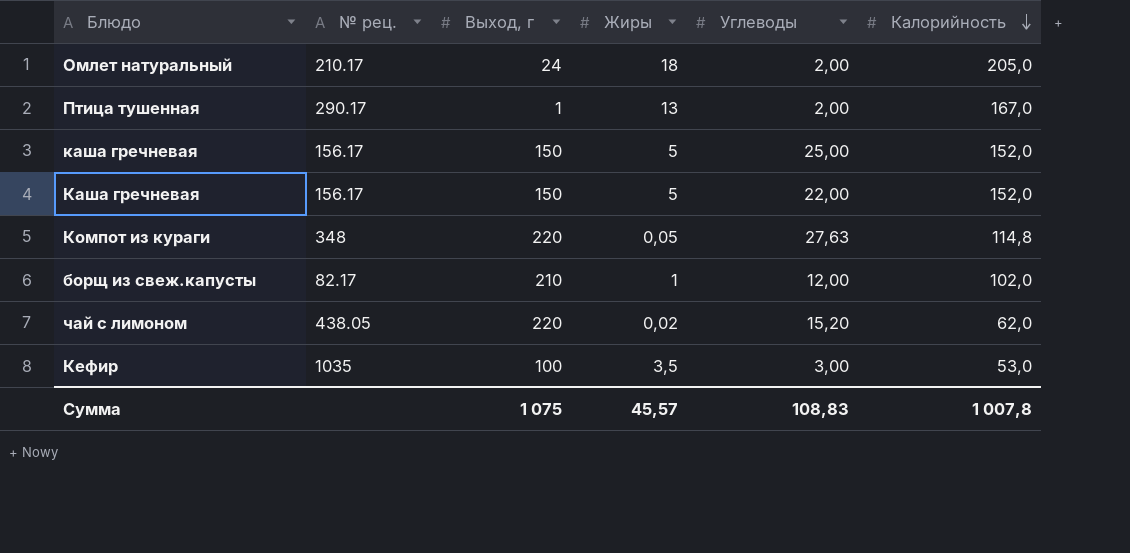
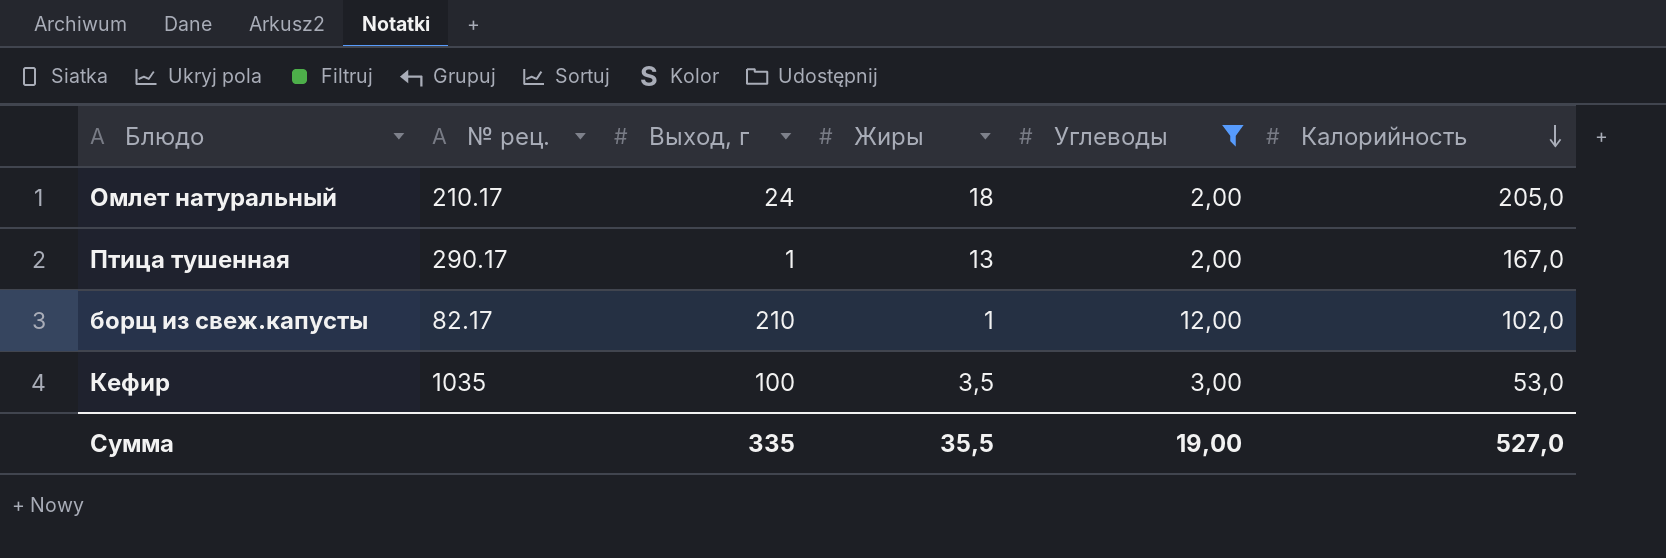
filter: none -> Углеводы <= 12,00
Сумма | Выход, г: 1 075 -> 335
Сумма | Жиры: 45,57 -> 35,5
Сумма | Углеводы: 108,83 -> 19,00
Сумма | Калорийность: 1 007,8 -> 527,0

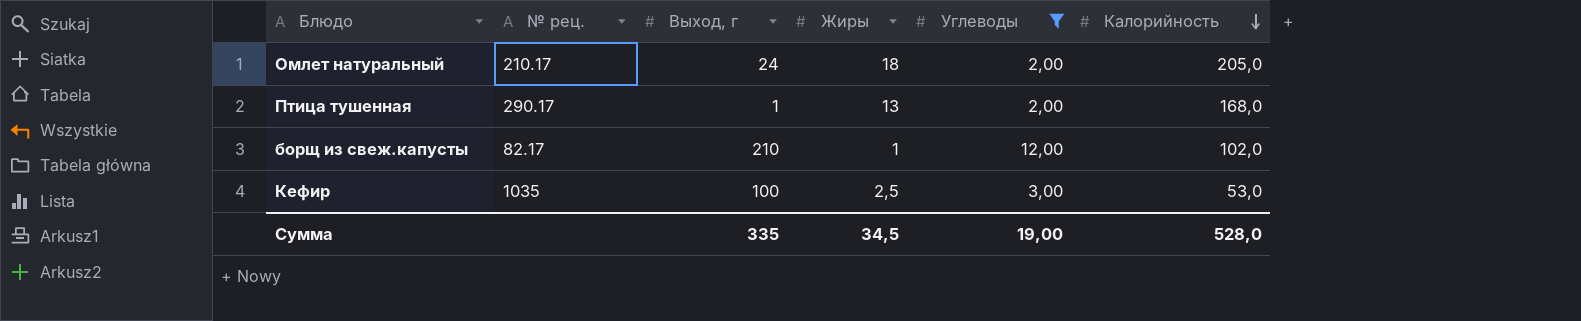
Птица тушенная | Калорийность: 167,0 -> 168,0
Кефир | Жиры: 3,5 -> 2,5
Сумма | Жиры: 35,5 -> 34,5
Сумма | Калорийность: 527,0 -> 528,0

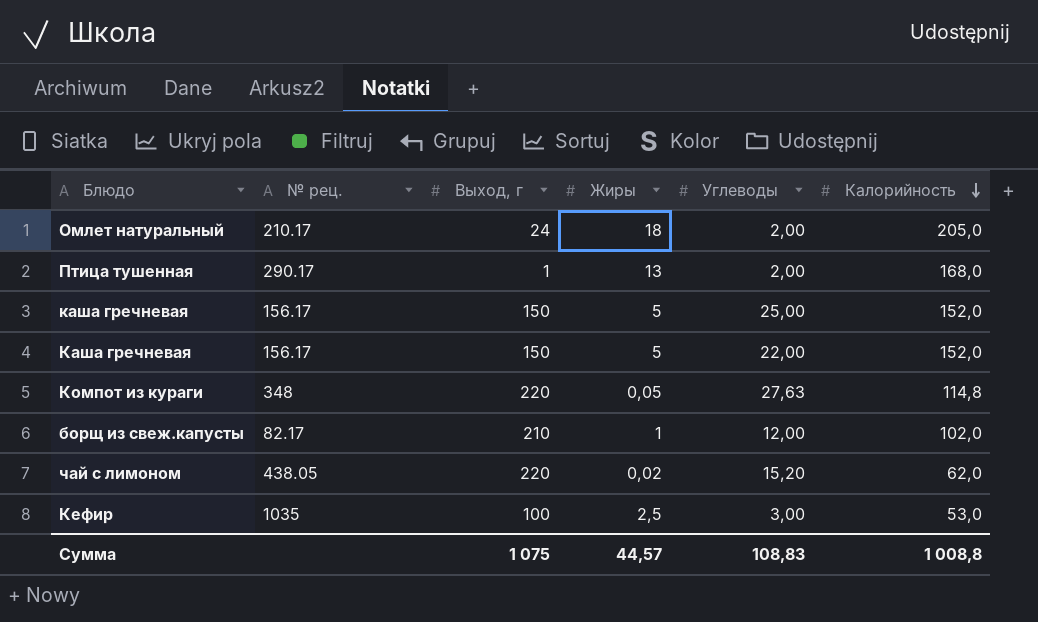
filter: Углеводы <= 12,00 -> none
Сумма | Выход, г: 335 -> 1 075
Сумма | Жиры: 34,5 -> 44,57
Сумма | Углеводы: 19,00 -> 108,83
Сумма | Калорийность: 528,0 -> 1 008,8

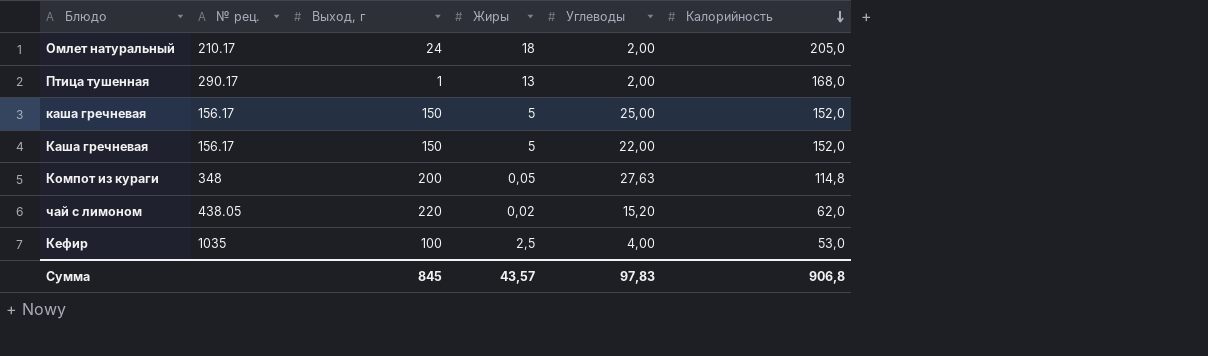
row борщ из свеж.капусты: 82.17 | 210 | 1 | 12,00 | 102,0 -> none
Компот из кураги | Выход, г: 220 -> 200
Кефир | Углеводы: 3,00 -> 4,00
Сумма | Выход, г: 1 075 -> 845
Сумма | Жиры: 44,57 -> 43,57
Сумма | Углеводы: 108,83 -> 97,83
Сумма | Калорийность: 1 008,8 -> 906,8

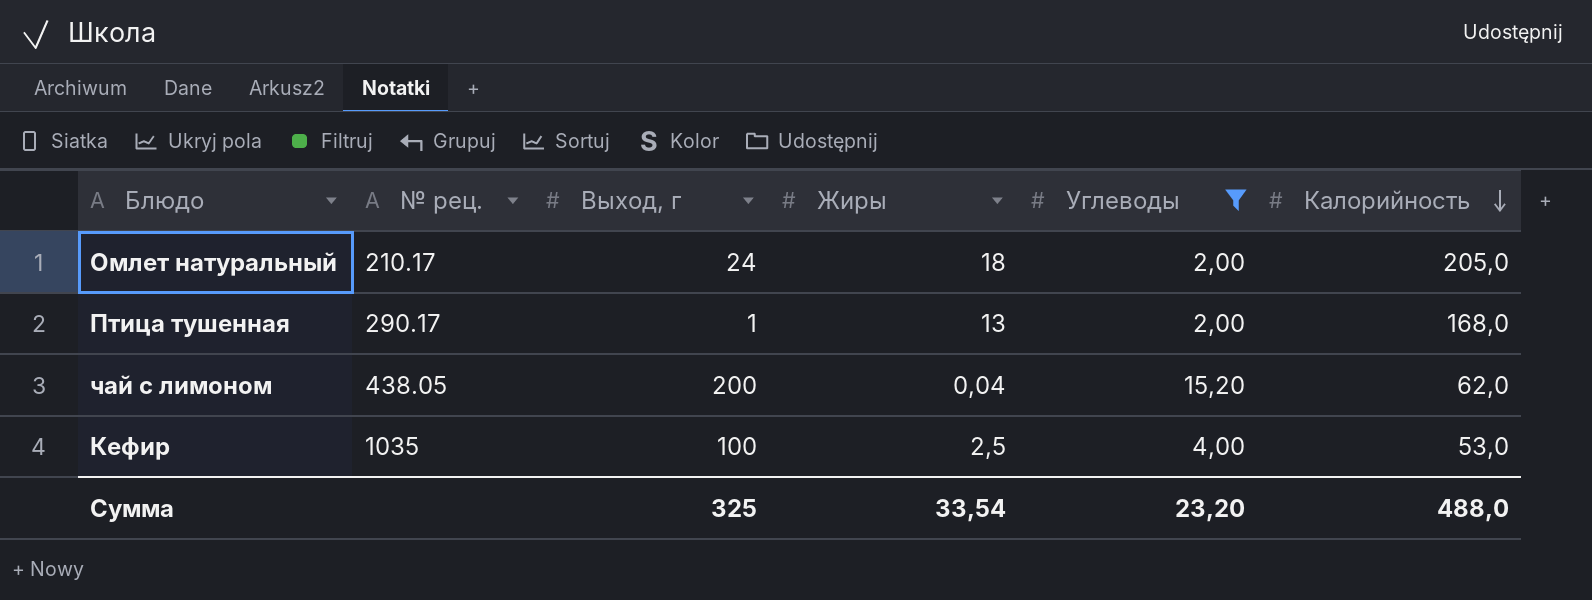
filter: none -> Углеводы <= 15,20
чай с лимоном | Выход, г: 220 -> 200
чай с лимоном | Жиры: 0,02 -> 0,04
Сумма | Выход, г: 845 -> 325
Сумма | Жиры: 43,57 -> 33,54
Сумма | Углеводы: 97,83 -> 23,20
Сумма | Калорийность: 906,8 -> 488,0

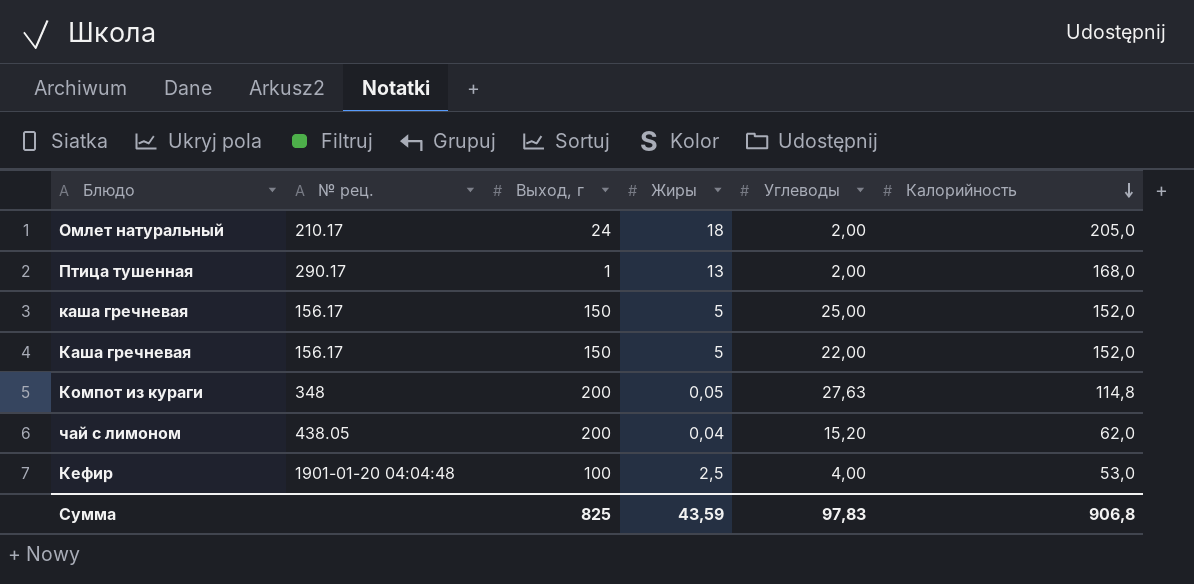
filter: Углеводы <= 15,20 -> none
Кефир | № рец.: 1035 -> 1901-01-20 04:04:48
Сумма | Выход, г: 325 -> 825
Сумма | Жиры: 33,54 -> 43,59
Сумма | Углеводы: 23,20 -> 97,83
Сумма | Калорийность: 488,0 -> 906,8

